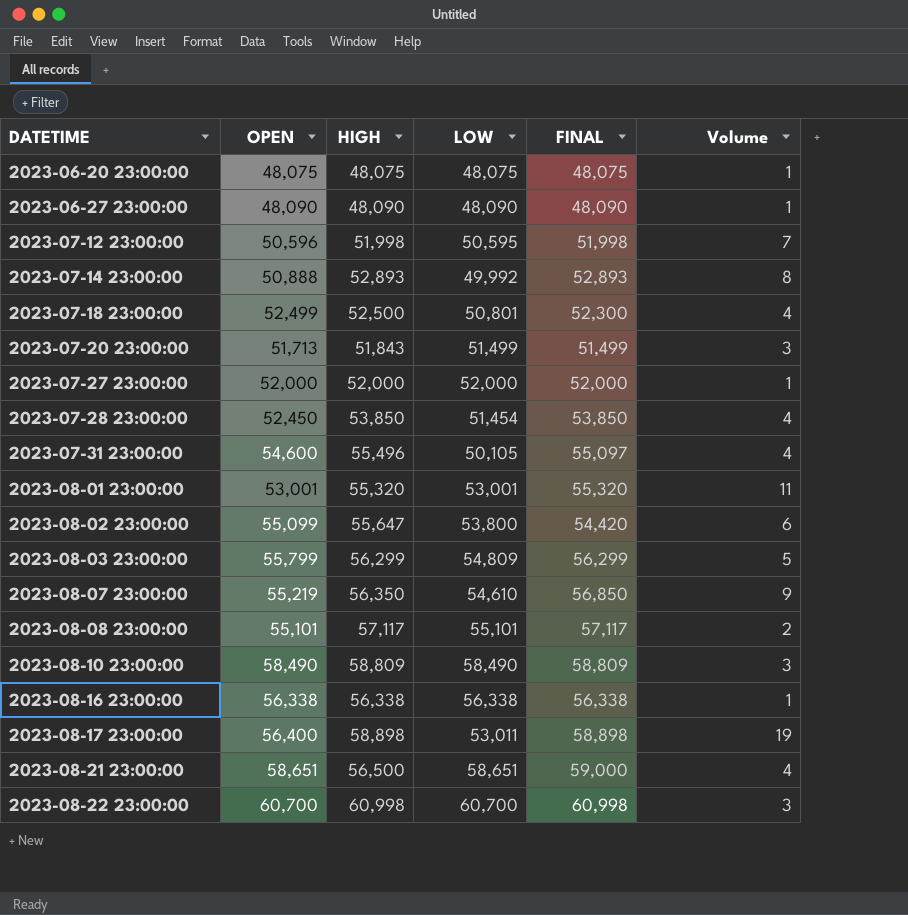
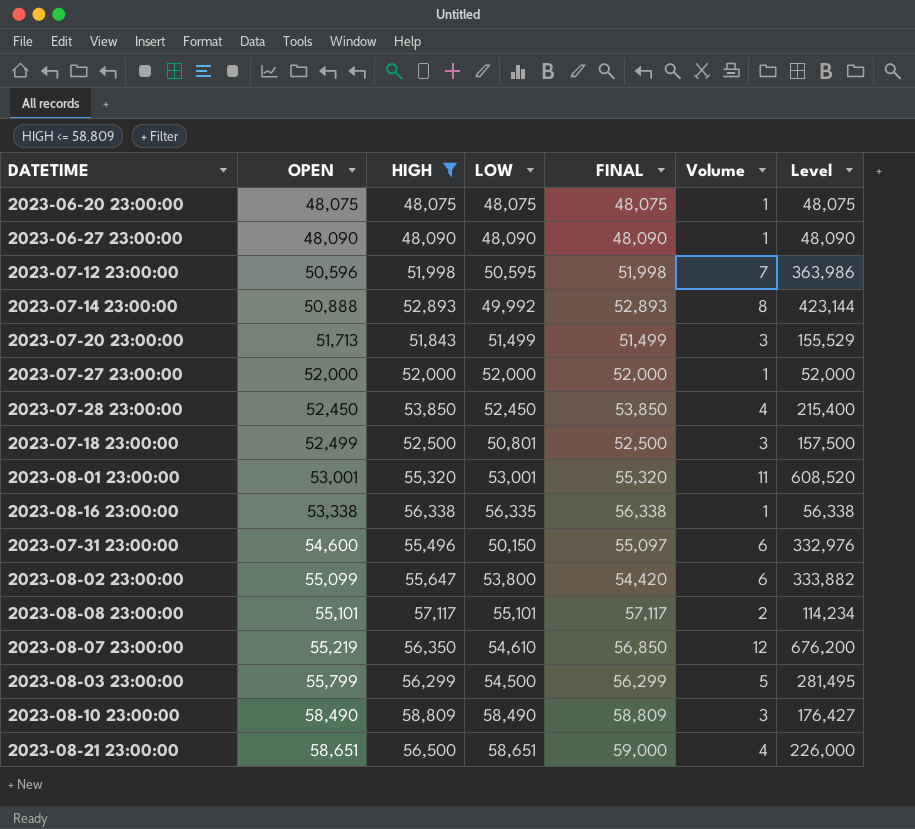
filter: none -> HIGH <= 58,809
row order: DATETIME ascending -> OPEN ascending
column Level | formula: none -> [HIGH] * [Volume]
2023-07-28 23:00:00 | LOW: 51,454 -> 52,450
2023-07-18 23:00:00 | FINAL: 52,300 -> 52,500
2023-07-18 23:00:00 | Volume: 4 -> 3
2023-08-16 23:00:00 | OPEN: 56,338 -> 53,338
2023-08-16 23:00:00 | LOW: 56,338 -> 56,335
2023-07-31 23:00:00 | LOW: 50,105 -> 50,150
2023-07-31 23:00:00 | Volume: 4 -> 6
2023-08-07 23:00:00 | Volume: 9 -> 12
2023-08-03 23:00:00 | LOW: 54,809 -> 54,500

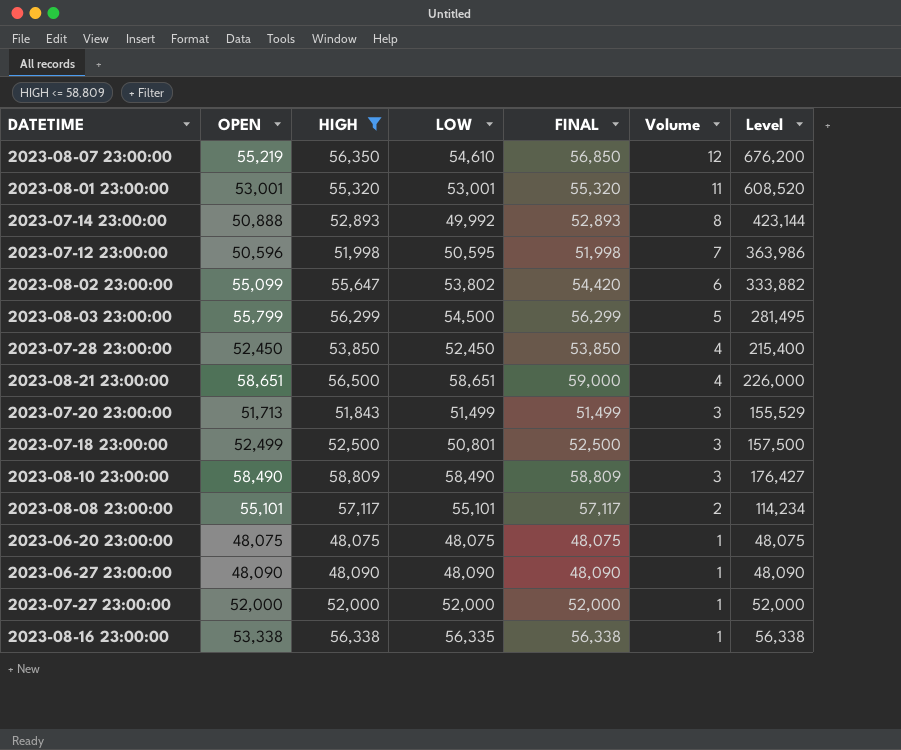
row order: OPEN ascending -> Volume descending
row 2023-07-31 23:00:00: 54,600 | 55,496 | 50,150 | 55,097 | 6 | 332,976 -> none
2023-08-02 23:00:00 | LOW: 53,800 -> 53,802

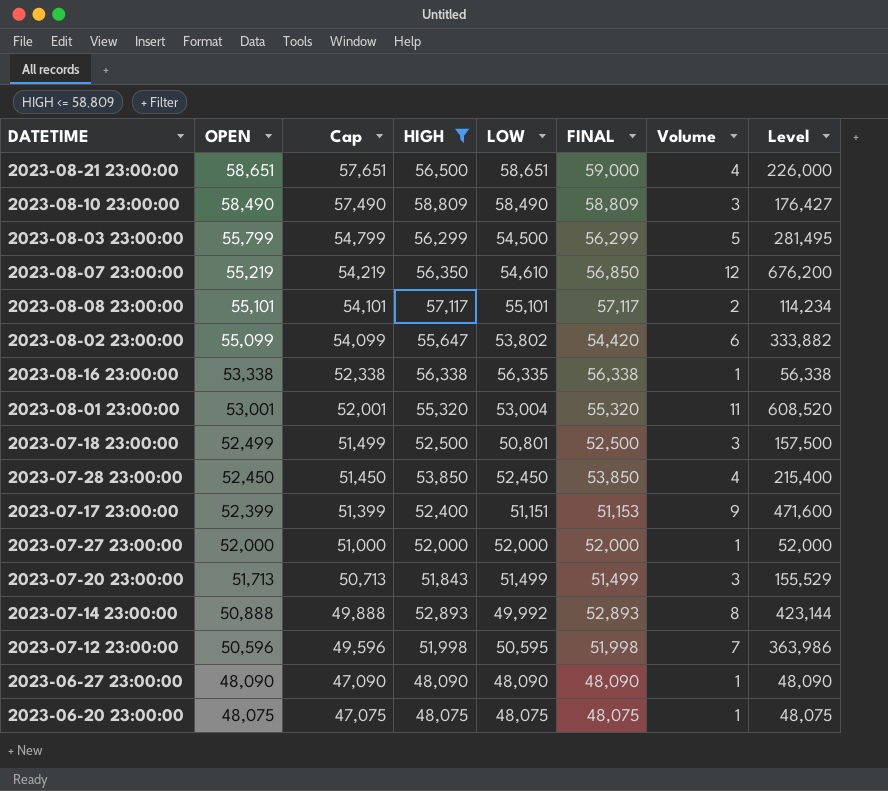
row order: Volume descending -> OPEN descending
column Cap | formula: none -> [OPEN] - 1000
2023-08-01 23:00:00 | LOW: 53,001 -> 53,004
row 2023-07-17 23:00:00: none -> 52,399 | 51,399 | 52,400 | 51,151 | 51,153 | 9 | 471,600

